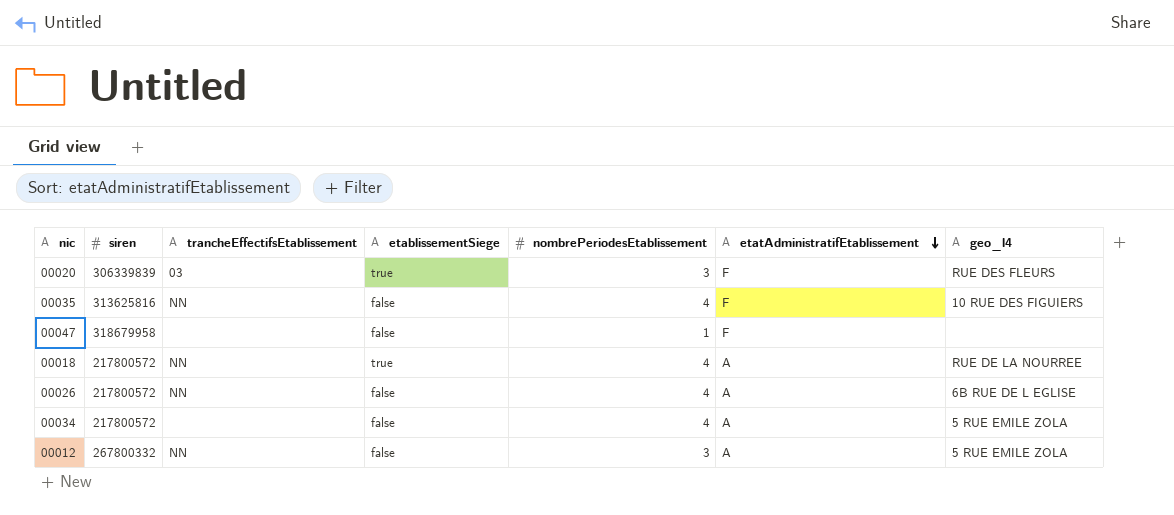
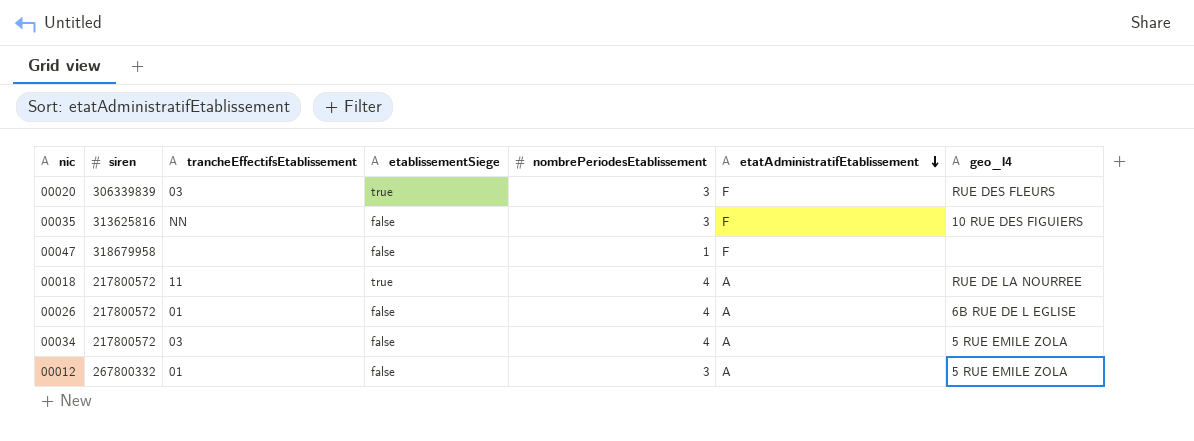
00035 | nombrePeriodesEtablissement: 4 -> 3
00018 | trancheEffectifsEtablissement: NN -> 11
00026 | trancheEffectifsEtablissement: NN -> 01
00034 | trancheEffectifsEtablissement: none -> 03
00012 | trancheEffectifsEtablissement: NN -> 01

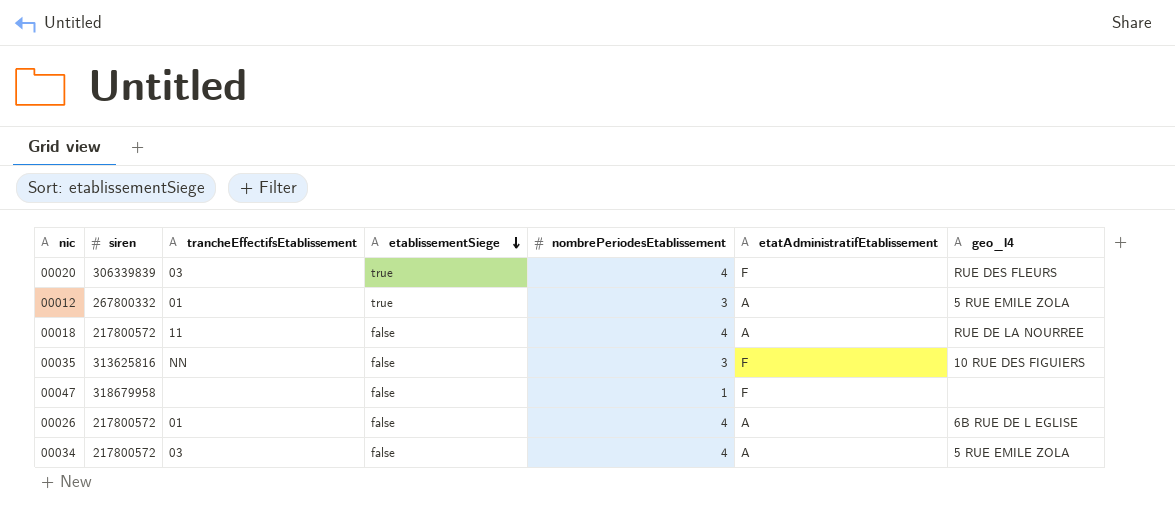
row order: etatAdministratifEtablissement descending -> etablissementSiege descending
00020 | nombrePeriodesEtablissement: 3 -> 4
00012 | etablissementSiege: false -> true
00018 | etablissementSiege: true -> false

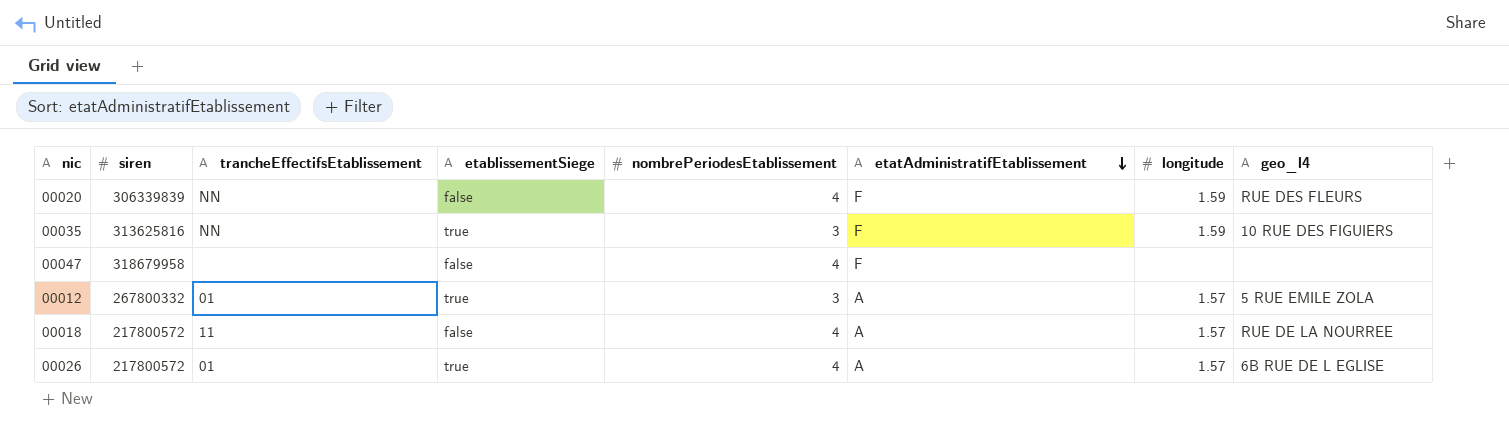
row order: etablissementSiege descending -> etatAdministratifEtablissement descending
column longitude | position: none -> 7
row 00034: 217800572 | 03 | false | 4 | A | 5 RUE EMILE ZOLA -> none
00020 | trancheEffectifsEtablissement: 03 -> NN
00020 | etablissementSiege: true -> false
00035 | etablissementSiege: false -> true
00047 | nombrePeriodesEtablissement: 1 -> 4
00026 | etablissementSiege: false -> true

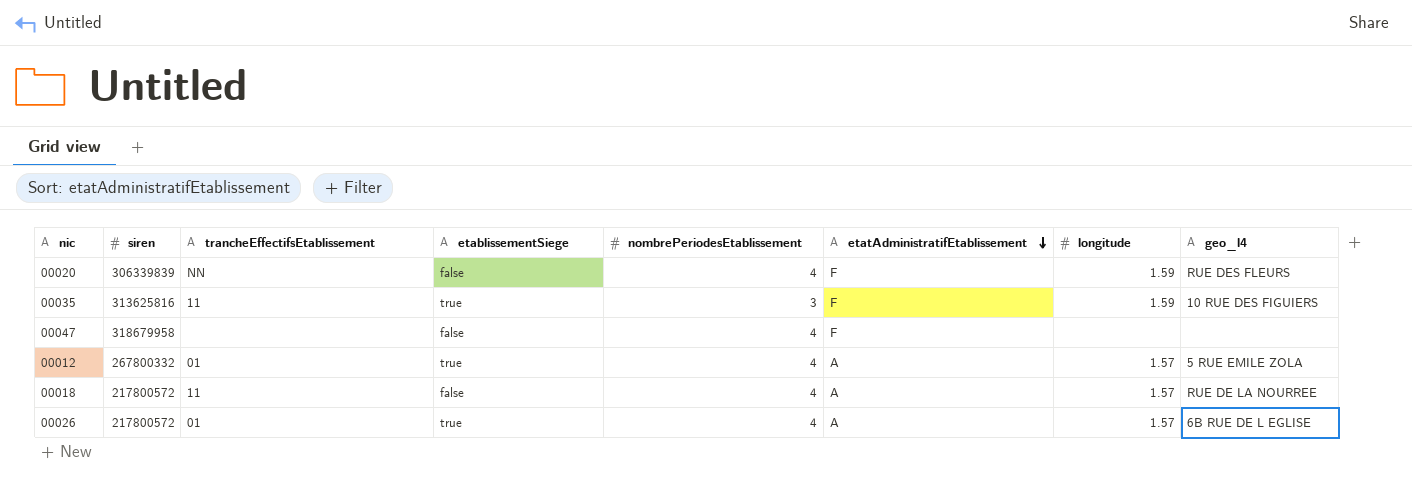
00035 | trancheEffectifsEtablissement: NN -> 11
00012 | nombrePeriodesEtablissement: 3 -> 4

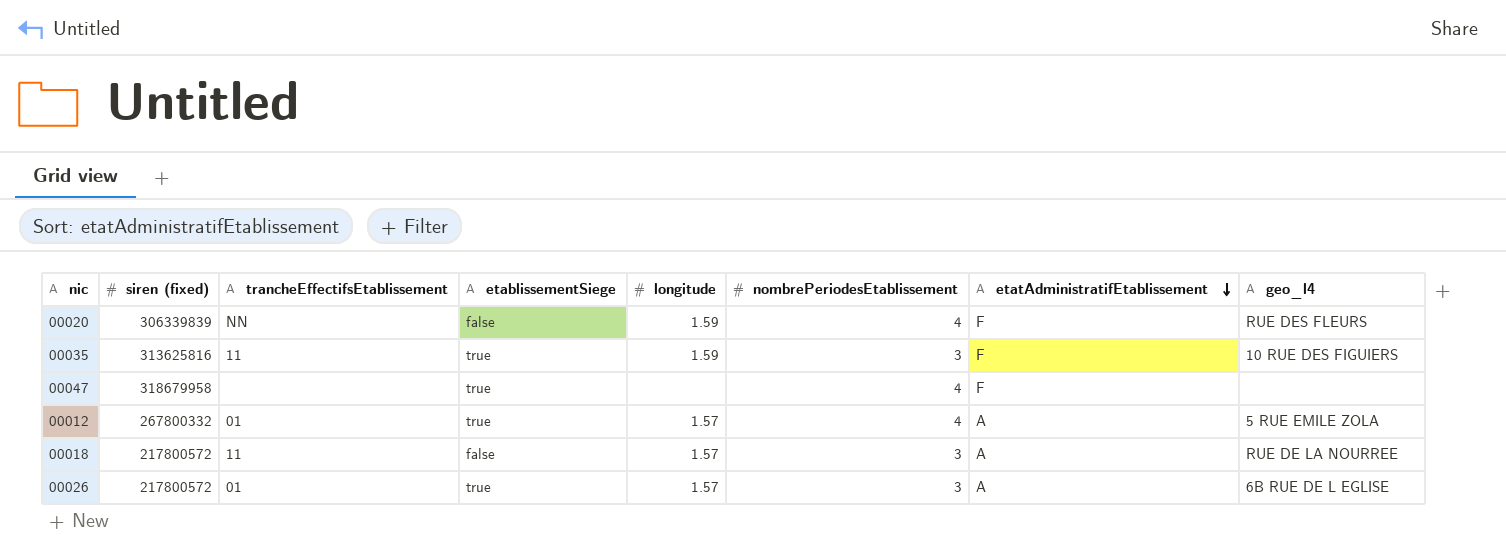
column name: siren -> siren (fixed)
column longitude | position: 7 -> 5
00047 | etablissementSiege: false -> true
00018 | nombrePeriodesEtablissement: 4 -> 3
00026 | nombrePeriodesEtablissement: 4 -> 3

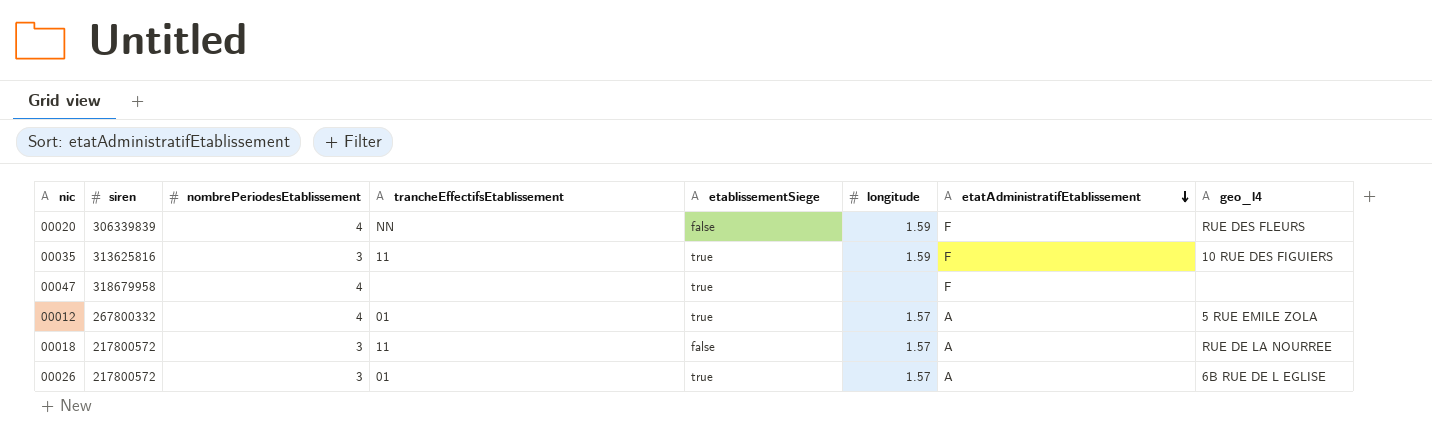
column name: siren (fixed) -> siren
column nombrePeriodesEtablissement | position: 6 -> 3

